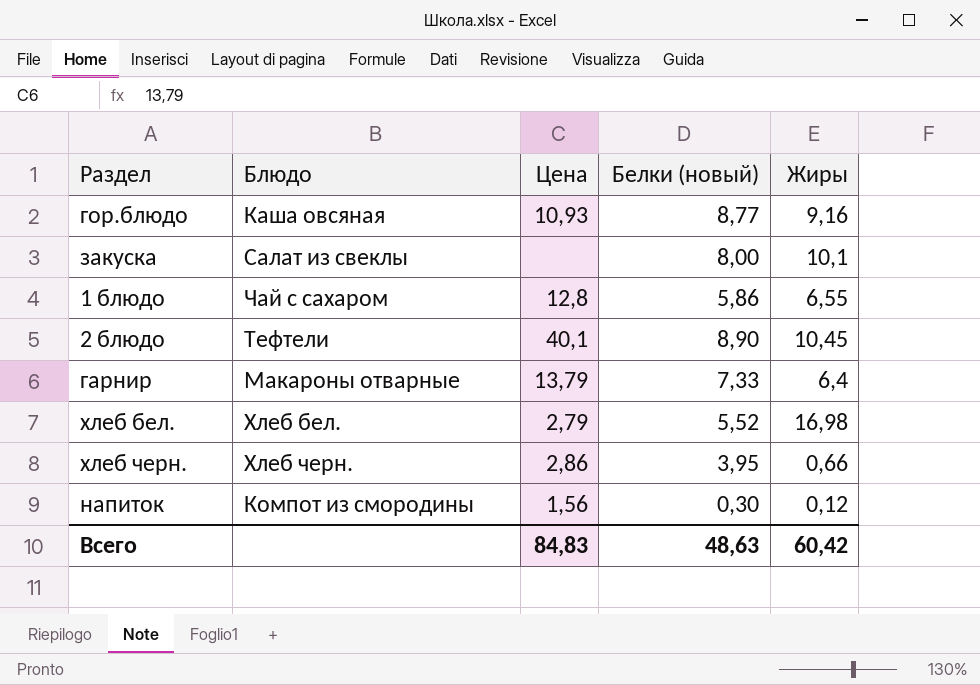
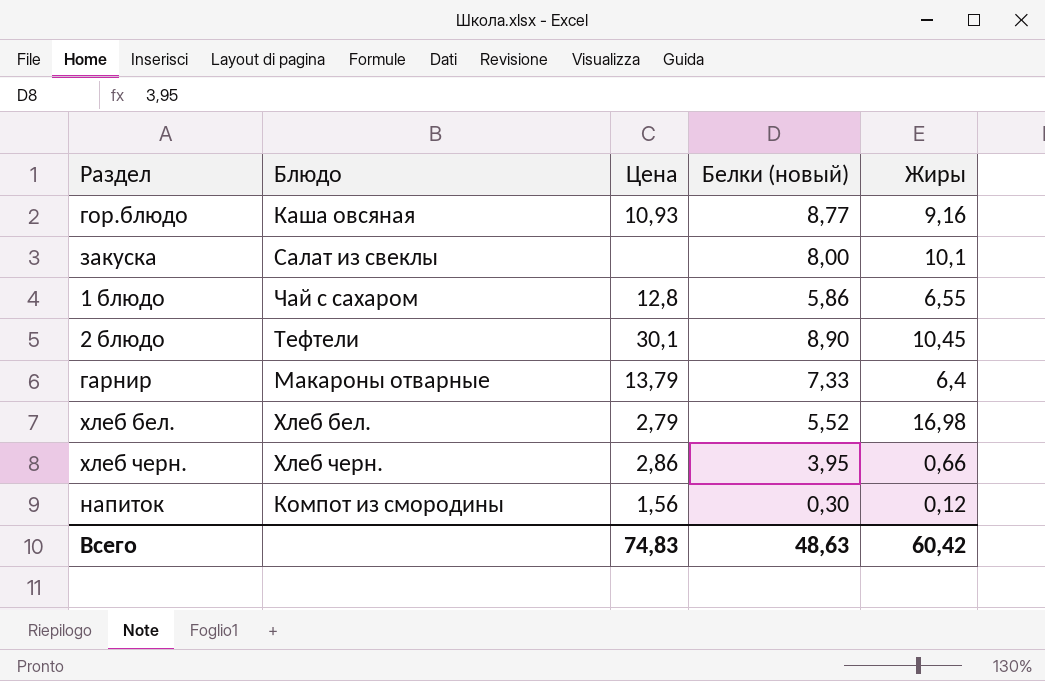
2 блюдо | Цена: 40,1 -> 30,1
Всего | Цена: 84,83 -> 74,83

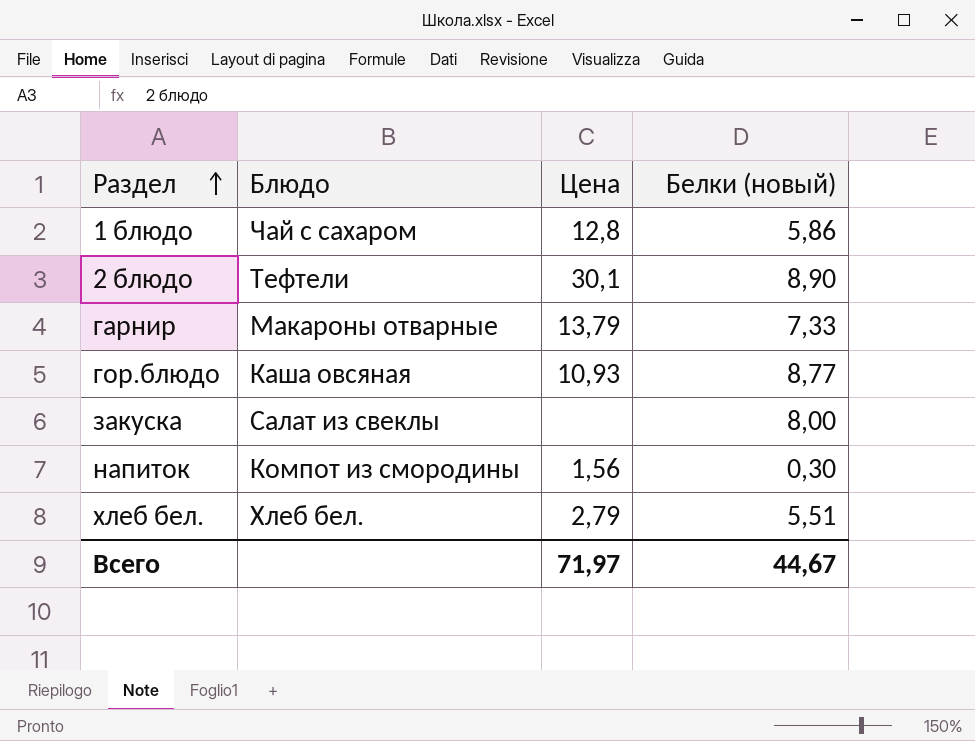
row order: none -> Раздел ascending
column Жиры | position: 5 -> none
row хлеб черн.: Хлеб черн. | 2,86 | 3,95 | 0,66 -> none
хлеб бел. | Белки (новый): 5,52 -> 5,51
Всего | Цена: 74,83 -> 71,97
Всего | Белки (новый): 48,63 -> 44,67

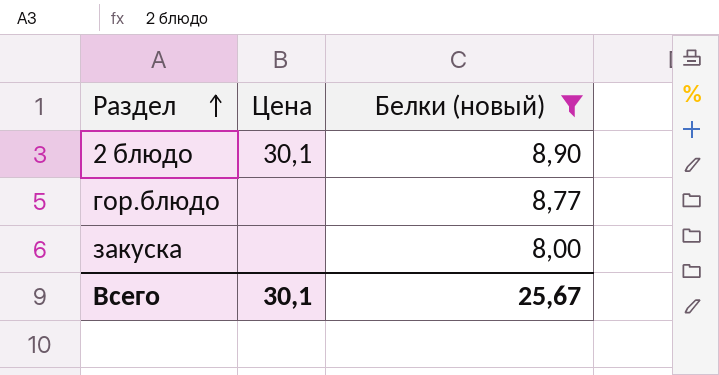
filter: none -> Белки (новый) >= 8,00
column Блюдо | position: 2 -> none
гор.блюдо | Цена: 10,93 -> none
Всего | Цена: 71,97 -> 30,1
Всего | Белки (новый): 44,67 -> 25,67

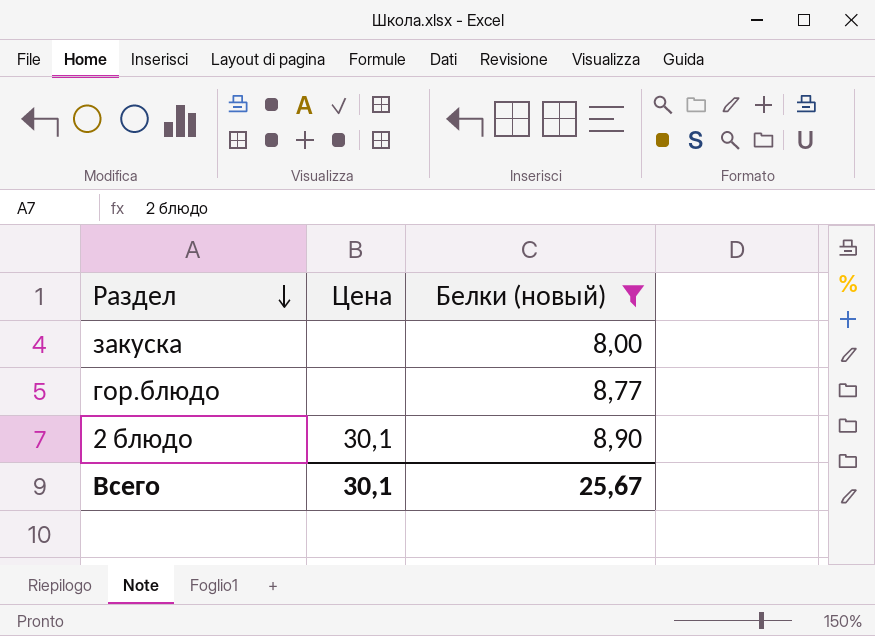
row order: Раздел ascending -> Раздел descending

